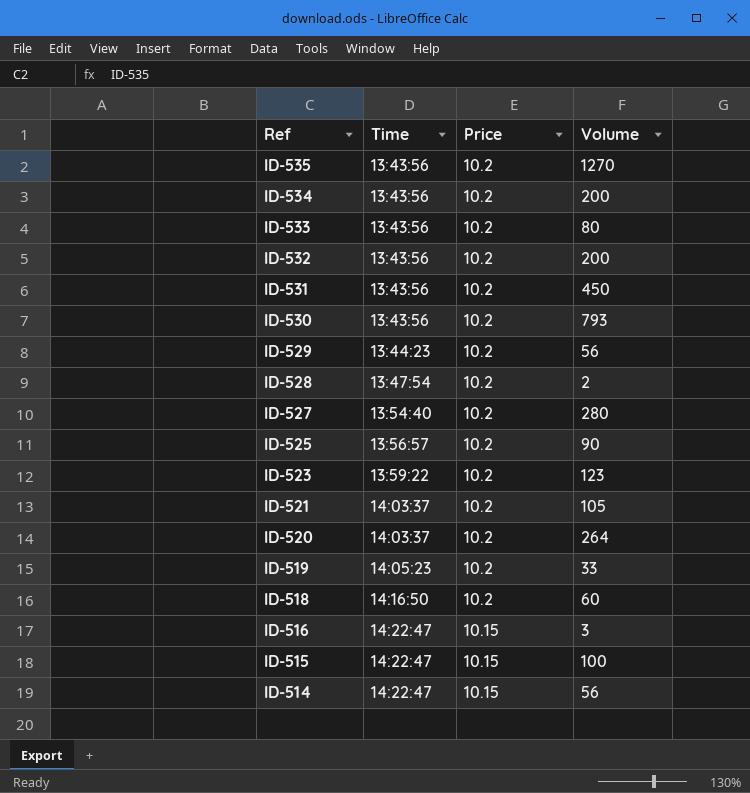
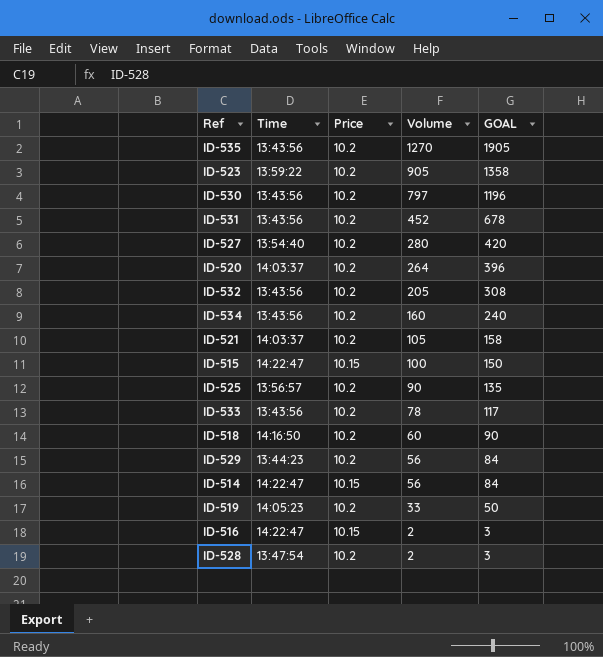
row order: Ref descending -> Volume descending
column GOAL | formula: none -> [Volume] * 1.5
ID-523 | Volume: 123 -> 905
ID-530 | Volume: 793 -> 797
ID-531 | Volume: 450 -> 452
ID-532 | Volume: 200 -> 205
ID-534 | Volume: 200 -> 160
ID-533 | Volume: 80 -> 78
ID-516 | Volume: 3 -> 2

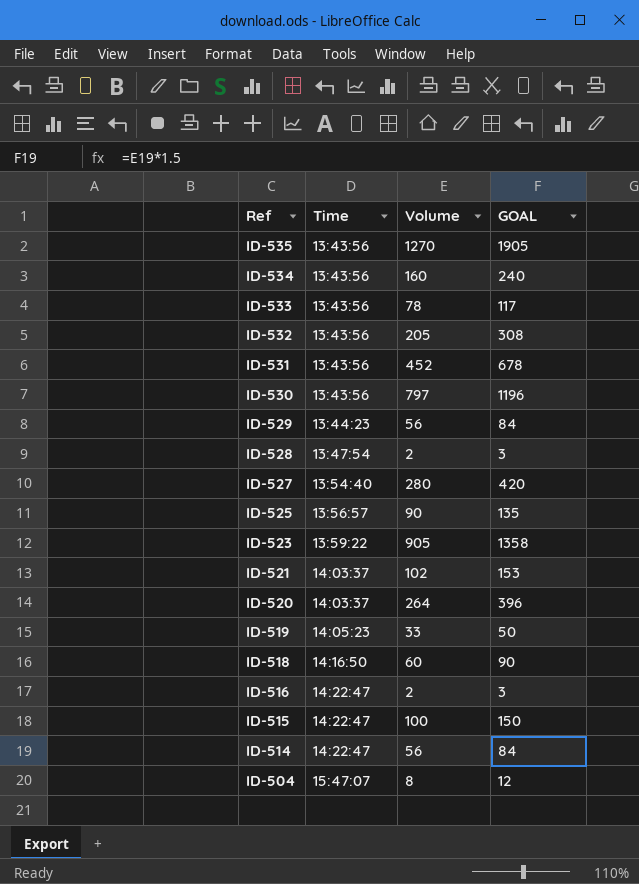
row order: Volume descending -> Ref descending
column Price | position: 3 -> none
ID-521 | Volume: 105 -> 102
ID-521 | GOAL: 158 -> 153
row ID-504: none -> 15:47:07 | 8 | 12

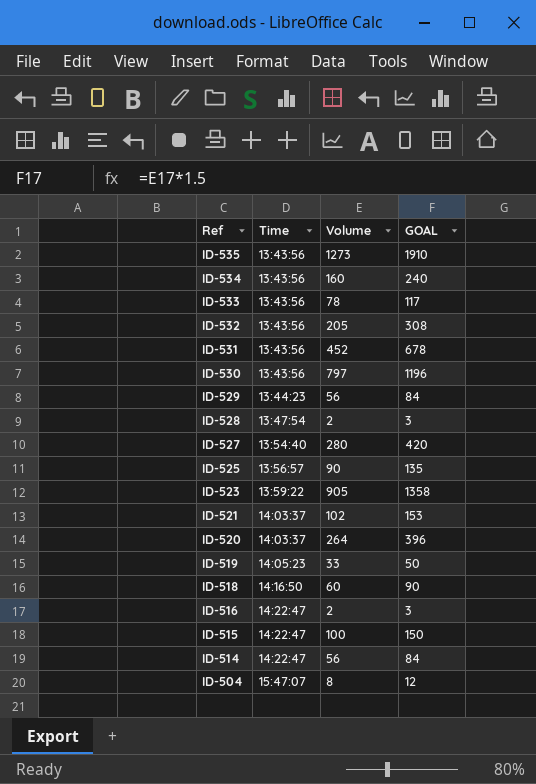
ID-535 | Volume: 1270 -> 1273
ID-535 | GOAL: 1905 -> 1910

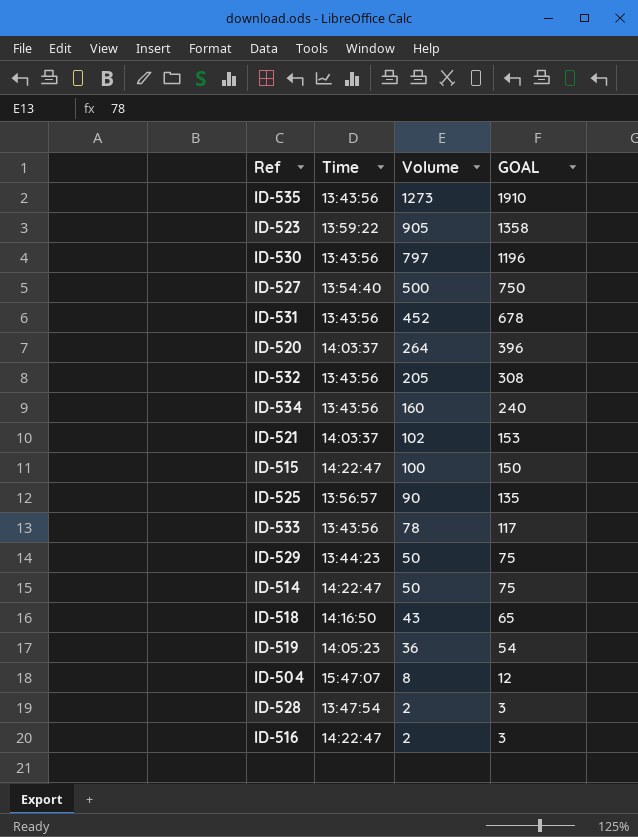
row order: Ref descending -> Volume descending
ID-527 | Volume: 280 -> 500
ID-527 | GOAL: 420 -> 750
ID-529 | Volume: 56 -> 50
ID-529 | GOAL: 84 -> 75
ID-514 | Volume: 56 -> 50
ID-514 | GOAL: 84 -> 75
ID-518 | Volume: 60 -> 43
ID-518 | GOAL: 90 -> 65
ID-519 | Volume: 33 -> 36
ID-519 | GOAL: 50 -> 54

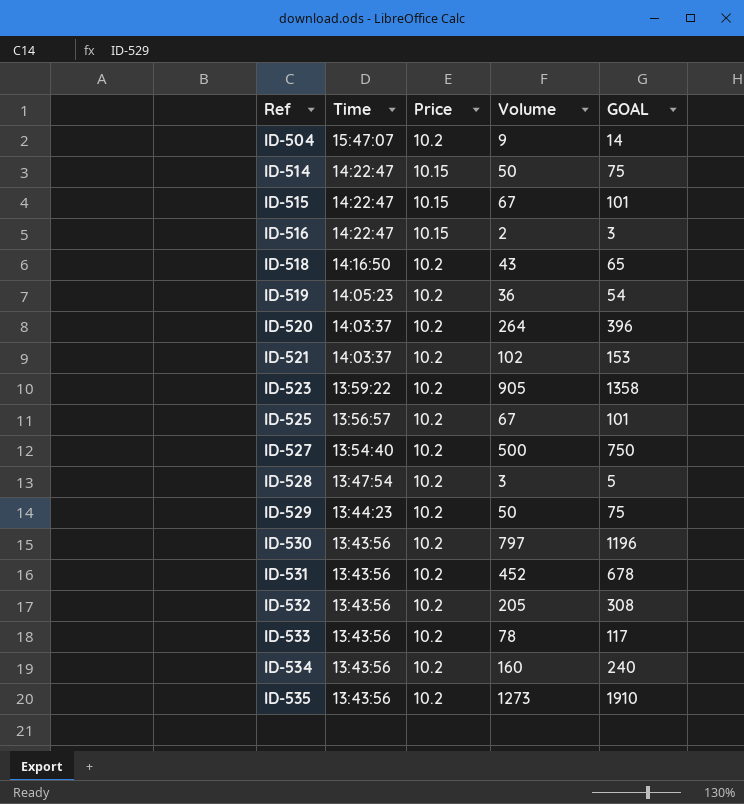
row order: Volume descending -> Ref ascending
column Price | position: none -> 3
ID-504 | Volume: 8 -> 9
ID-504 | GOAL: 12 -> 14
ID-515 | Volume: 100 -> 67
ID-515 | GOAL: 150 -> 101
ID-525 | Volume: 90 -> 67
ID-525 | GOAL: 135 -> 101
ID-528 | Volume: 2 -> 3
ID-528 | GOAL: 3 -> 5

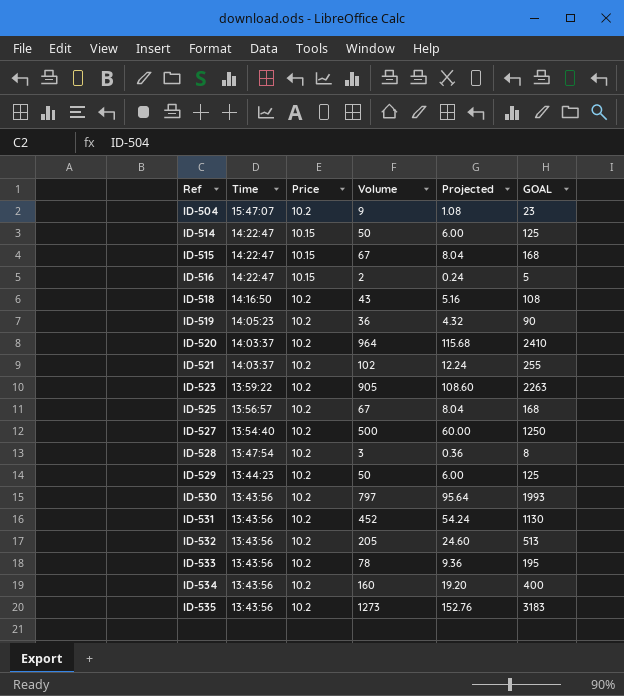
column Projected | formula: none -> [Volume] * 0.12
column GOAL | formula: [Volume] * 1.5 -> [Volume] * 2.5
ID-520 | Volume: 264 -> 964

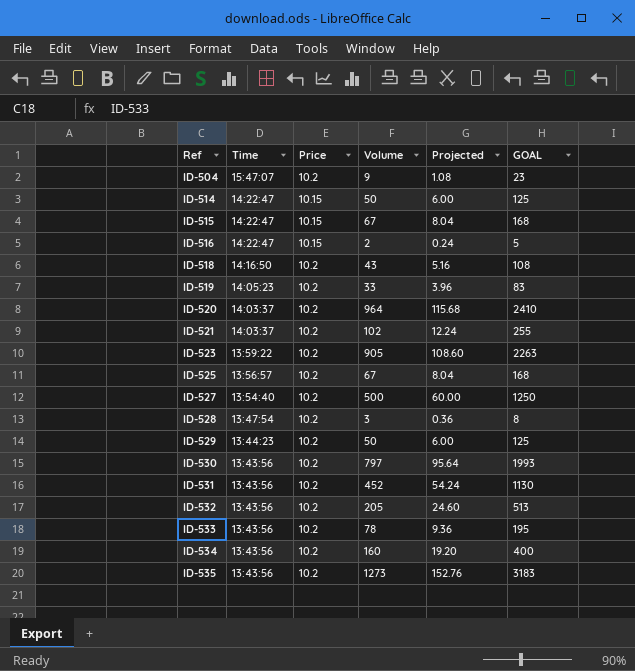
ID-519 | Volume: 36 -> 33
ID-519 | Projected: 4.32 -> 3.96
ID-519 | GOAL: 90 -> 83

